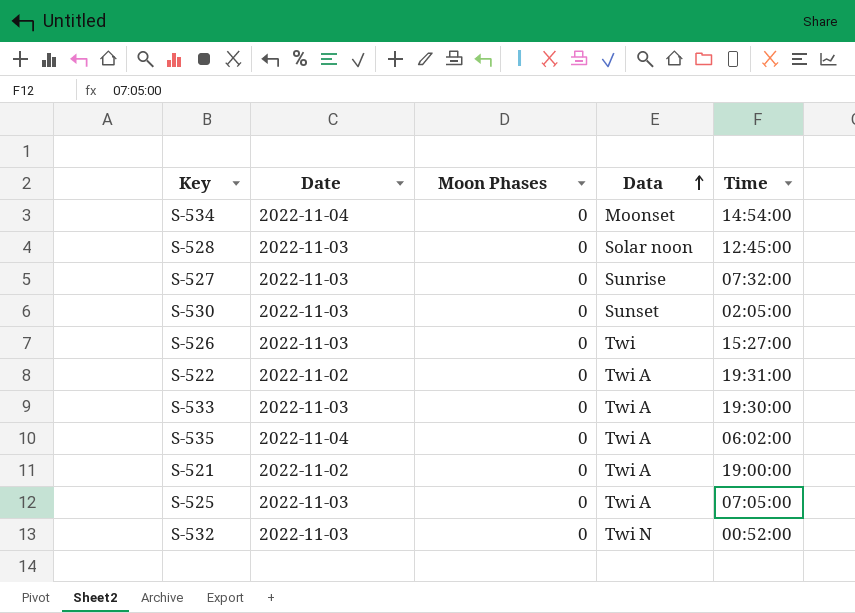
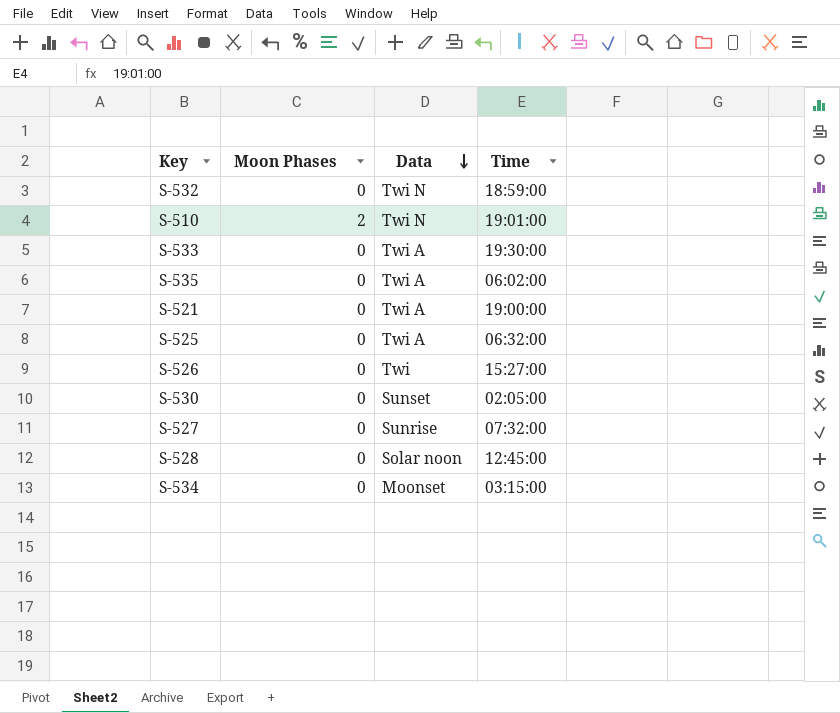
row order: Data ascending -> Data descending
column Date | position: 2 -> none
row S-522: 2022-11-02 | 0 | Twi A | 19:31:00 -> none
S-532 | Time: 00:52:00 -> 18:59:00
row S-510: none -> 2 | Twi N | 19:01:00
S-525 | Time: 07:05:00 -> 06:32:00
S-534 | Time: 14:54:00 -> 03:15:00

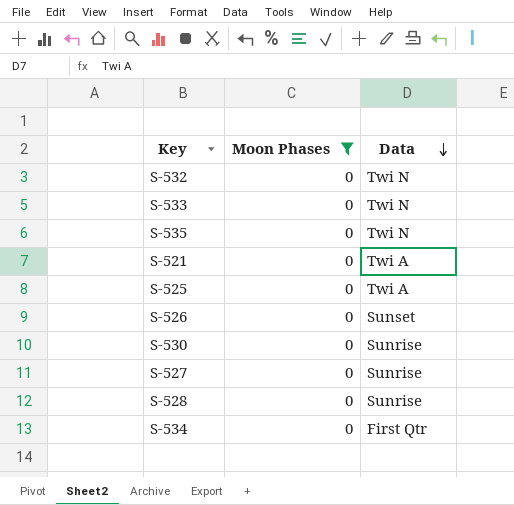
filter: none -> Moon Phases = 0
column Time | position: 4 -> none
S-533 | Data: Twi A -> Twi N
S-535 | Data: Twi A -> Twi N
S-526 | Data: Twi -> Sunset
S-530 | Data: Sunset -> Sunrise
S-528 | Data: Solar noon -> Sunrise
S-534 | Data: Moonset -> First Qtr

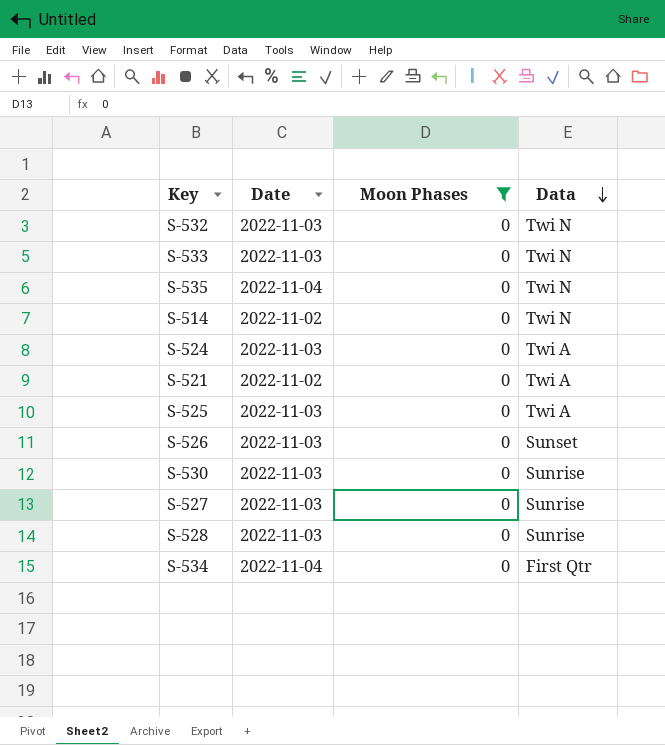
column Date | position: none -> 2
row S-514: none -> 2022-11-02 | 0 | Twi N
row S-524: none -> 2022-11-03 | 0 | Twi A

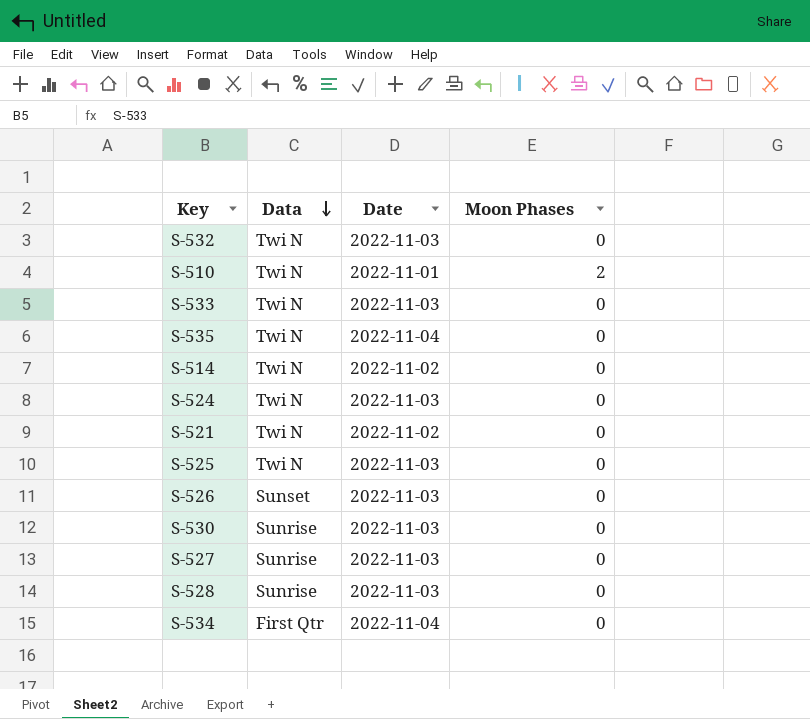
filter: Moon Phases = 0 -> none
column Data | position: 4 -> 2
S-524 | Data: Twi A -> Twi N
S-521 | Data: Twi A -> Twi N
S-525 | Data: Twi A -> Twi N

